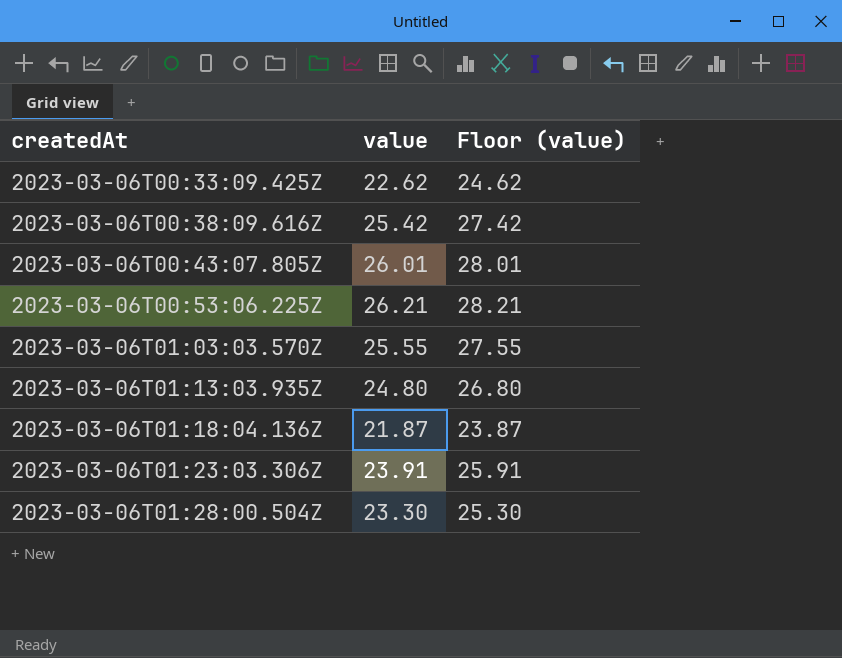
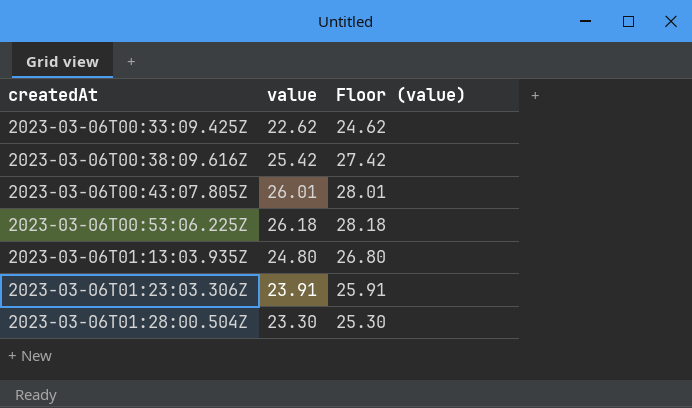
row 2023-03-06T01:03:03.570Z: 25.55 | 27.55 -> none
row 2023-03-06T01:18:04.136Z: 21.87 | 23.87 -> none
2023-03-06T00:53:06.225Z | value: 26.21 -> 26.18
2023-03-06T00:53:06.225Z | Floor (value): 28.21 -> 28.18

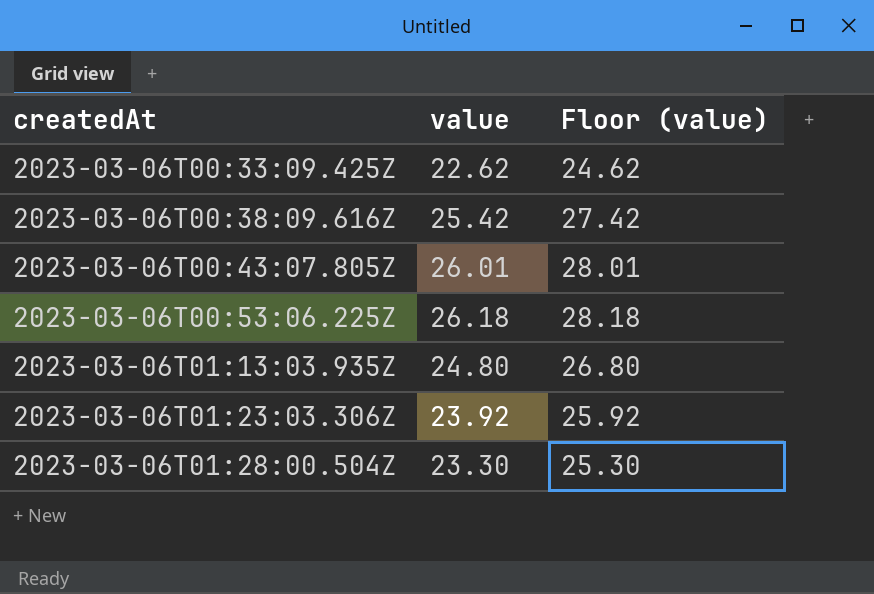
2023-03-06T01:23:03.306Z | value: 23.91 -> 23.92
2023-03-06T01:23:03.306Z | Floor (value): 25.91 -> 25.92

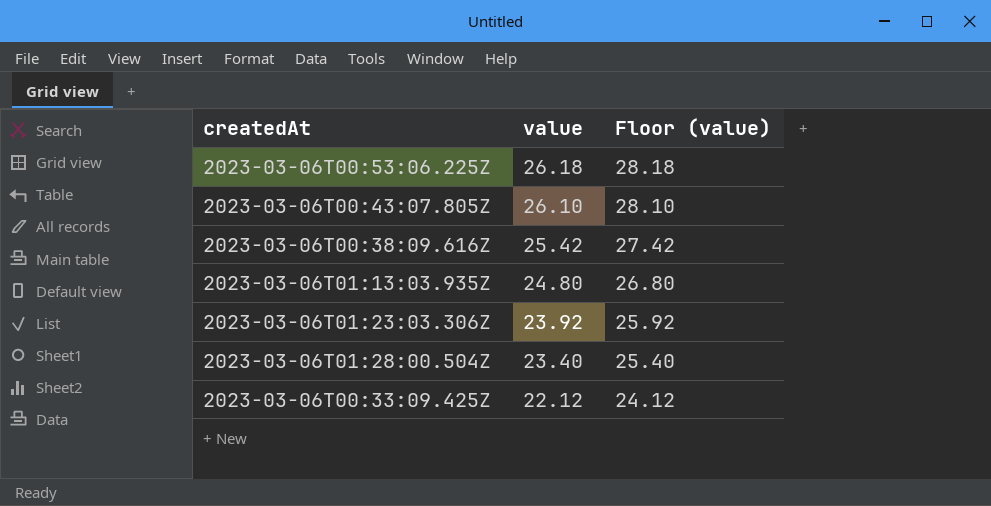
row order: createdAt ascending -> value descending
2023-03-06T00:43:07.805Z | value: 26.01 -> 26.10
2023-03-06T00:43:07.805Z | Floor (value): 28.01 -> 28.10
2023-03-06T01:28:00.504Z | value: 23.30 -> 23.40
2023-03-06T01:28:00.504Z | Floor (value): 25.30 -> 25.40
2023-03-06T00:33:09.425Z | value: 22.62 -> 22.12
2023-03-06T00:33:09.425Z | Floor (value): 24.62 -> 24.12

